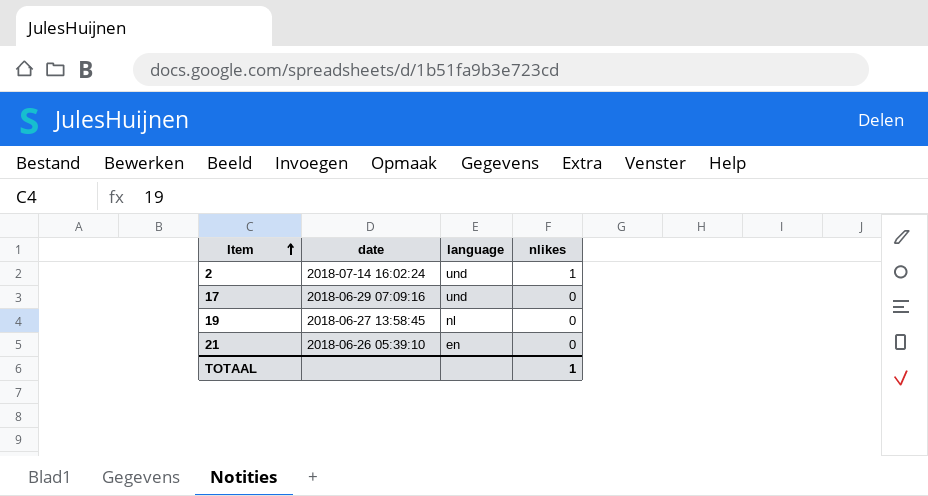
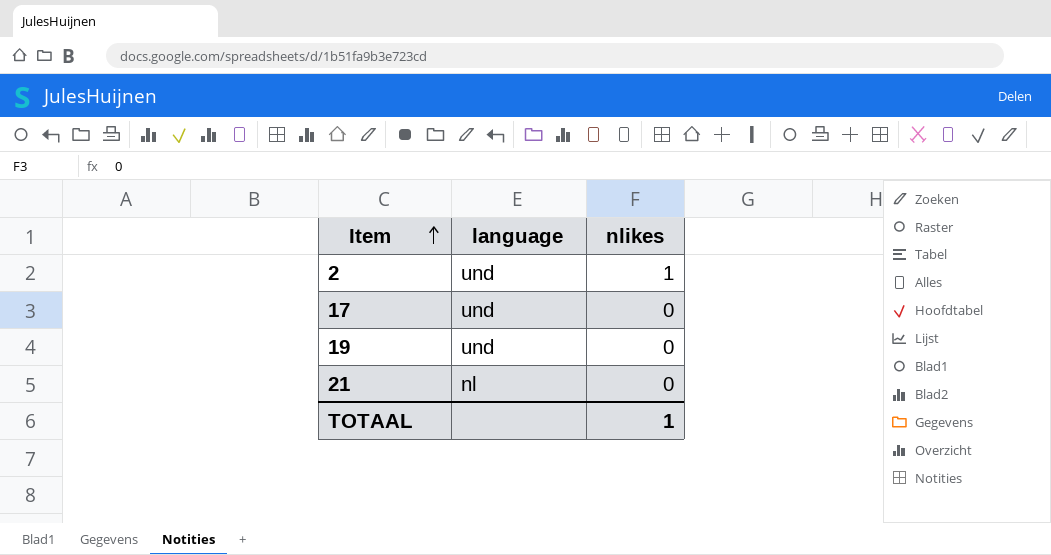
column date | position: 2 -> none
19 | language: nl -> und
21 | language: en -> nl

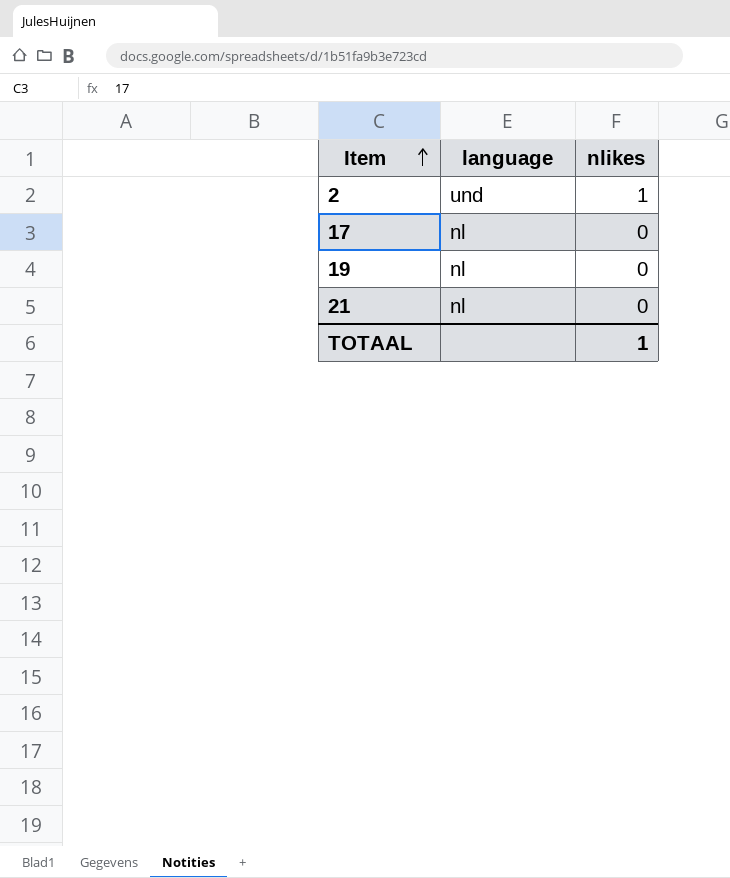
17 | language: und -> nl
19 | language: und -> nl

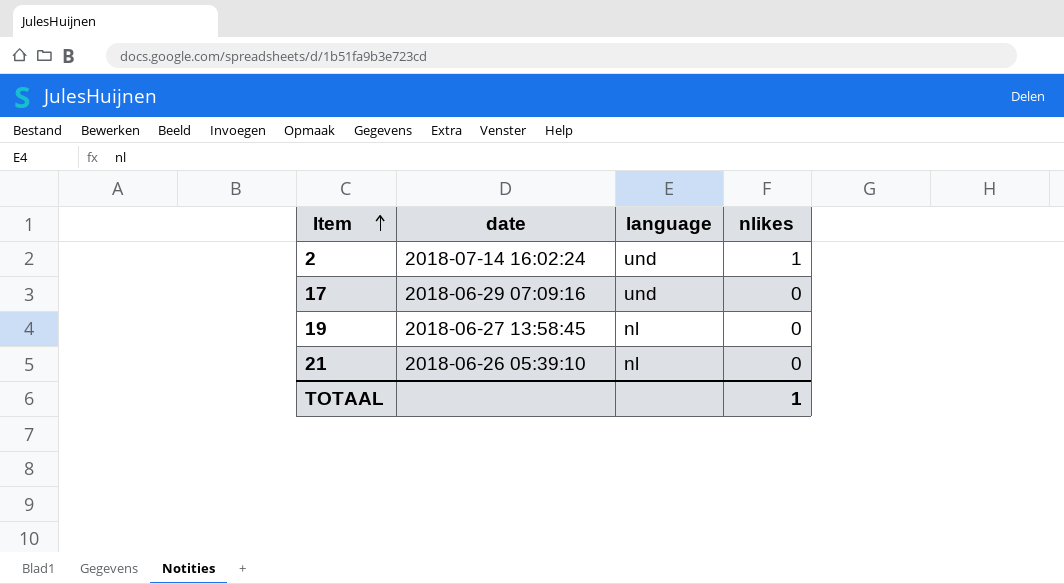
column date | position: none -> 2
17 | language: nl -> und

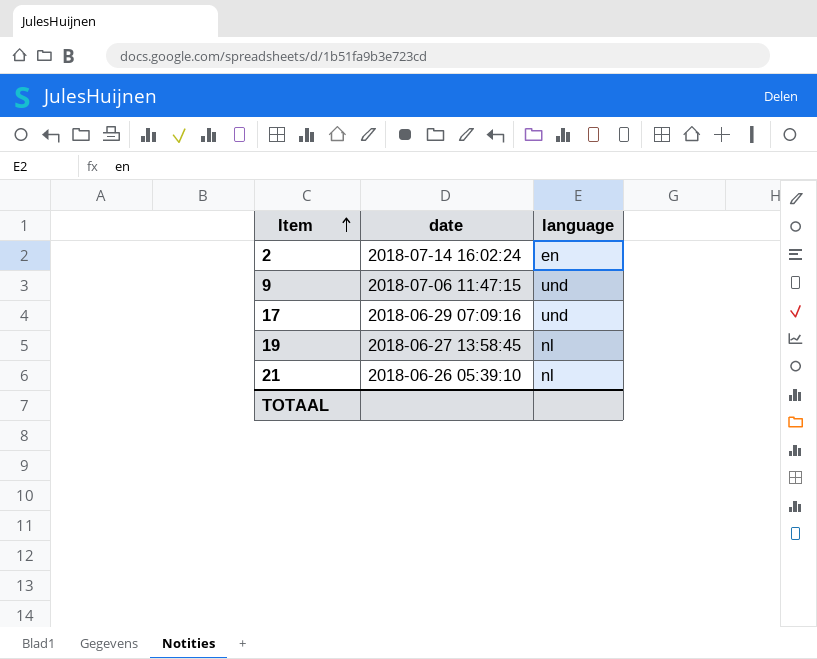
column nlikes | position: 4 -> none
2 | language: und -> en
row 9: none -> 2018-07-06 11:47:15 | und

